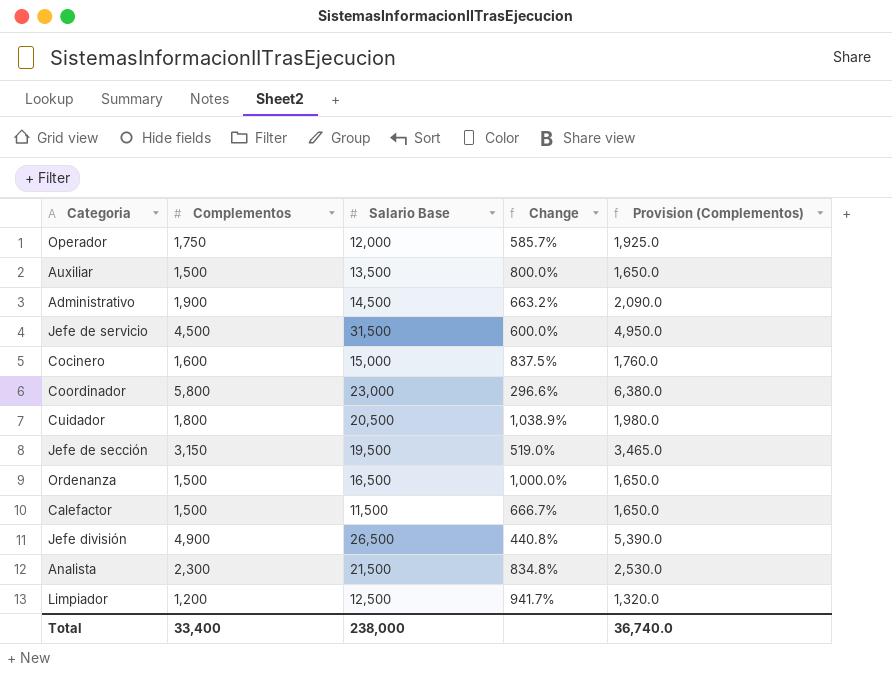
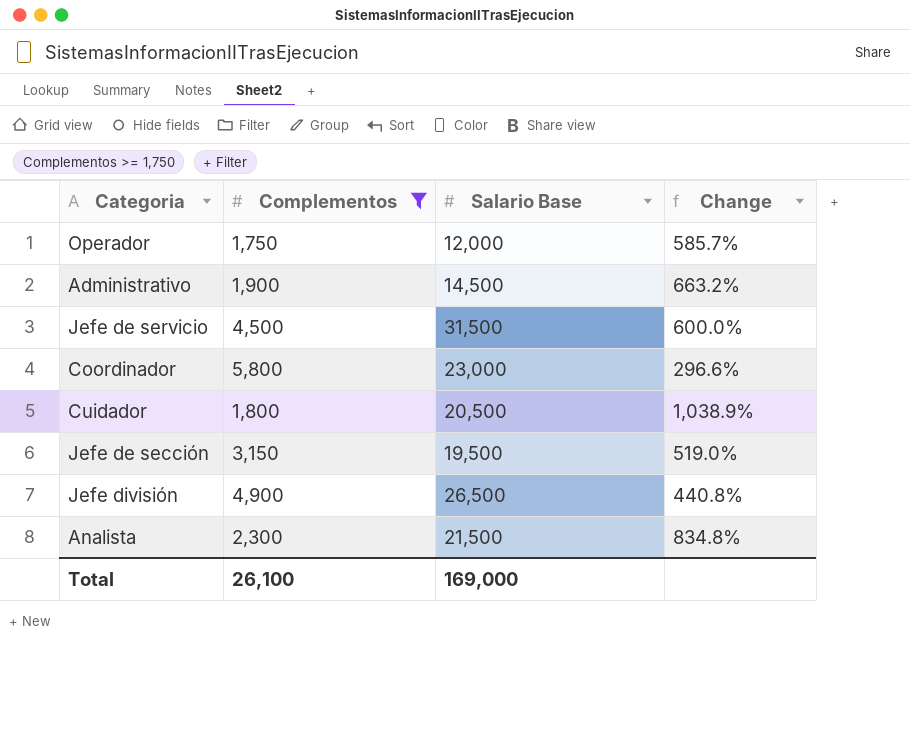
filter: none -> Complementos >= 1,750
column Provision (Complementos) | formula: [Complementos] * 1.1 -> none
Total | Complementos: 33,400 -> 26,100
Total | Salario Base: 238,000 -> 169,000

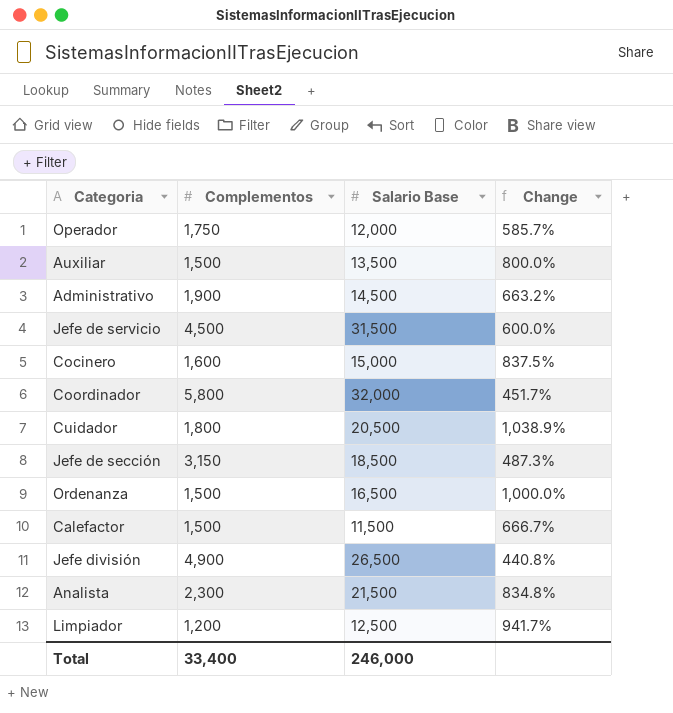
filter: Complementos >= 1,750 -> none
Coordinador | Salario Base: 23,000 -> 32,000
Coordinador | Change: 296.6% -> 451.7%
Jefe de sección | Salario Base: 19,500 -> 18,500
Jefe de sección | Change: 519.0% -> 487.3%
Total | Complementos: 26,100 -> 33,400
Total | Salario Base: 169,000 -> 246,000

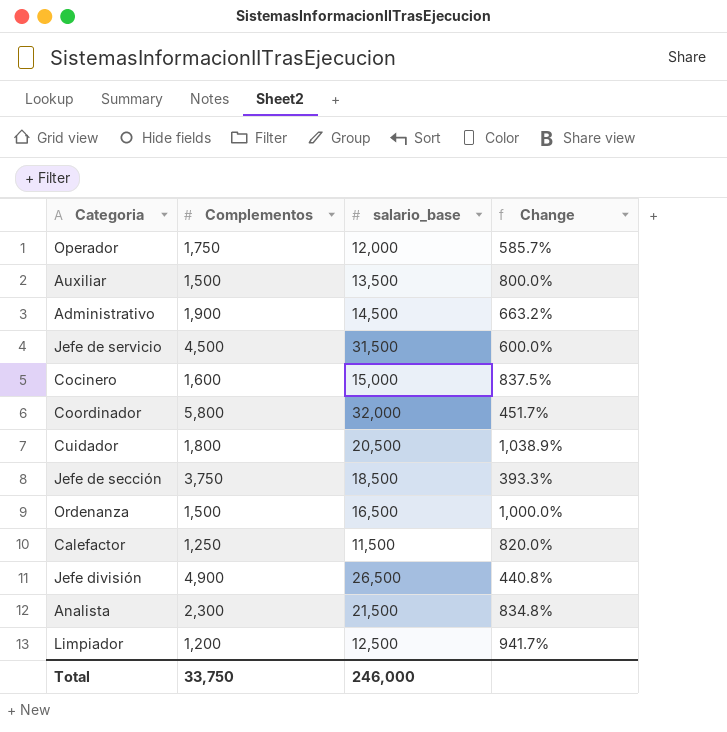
column name: Salario Base -> salario_base
Jefe de sección | Complementos: 3,150 -> 3,750
Jefe de sección | Change: 487.3% -> 393.3%
Calefactor | Complementos: 1,500 -> 1,250
Calefactor | Change: 666.7% -> 820.0%
Total | Complementos: 33,400 -> 33,750

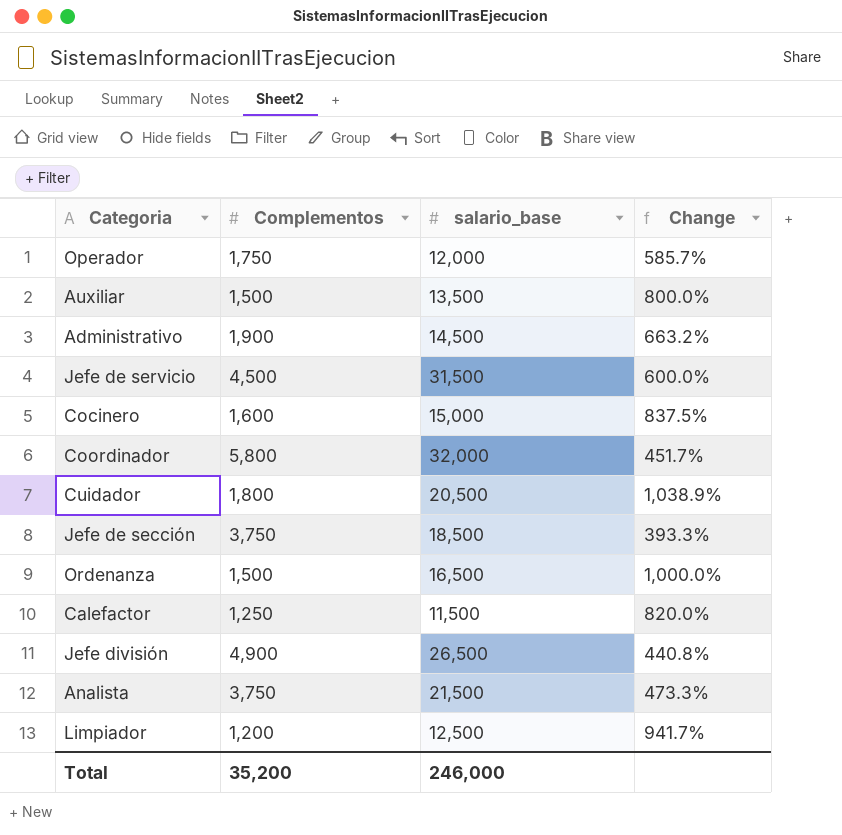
Analista | Complementos: 2,300 -> 3,750
Analista | Change: 834.8% -> 473.3%
Total | Complementos: 33,750 -> 35,200

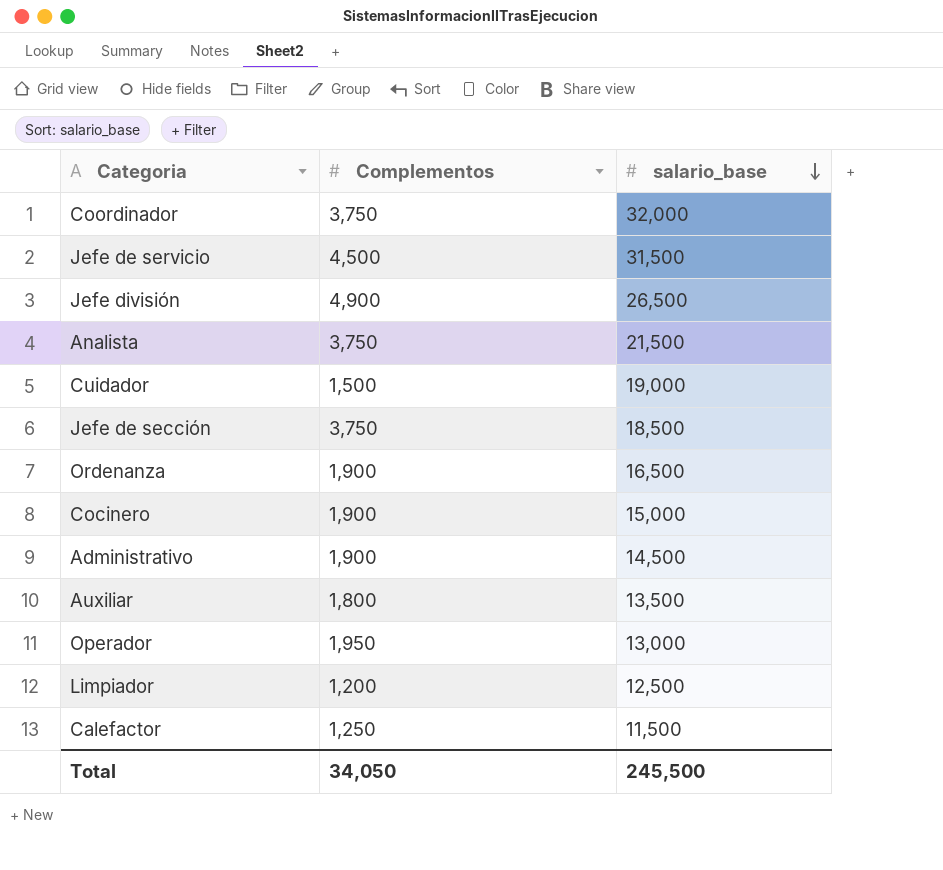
row order: none -> salario_base descending
column Change | formula: ([salario_base] - [Complementos]) / [Complementos] -> none
Coordinador | Complementos: 5,800 -> 3,750
Cuidador | Complementos: 1,800 -> 1,500
Cuidador | salario_base: 20,500 -> 19,000
Ordenanza | Complementos: 1,500 -> 1,900
Cocinero | Complementos: 1,600 -> 1,900
Auxiliar | Complementos: 1,500 -> 1,800
Operador | Complementos: 1,750 -> 1,950
Operador | salario_base: 12,000 -> 13,000
Total | Complementos: 35,200 -> 34,050
Total | salario_base: 246,000 -> 245,500

